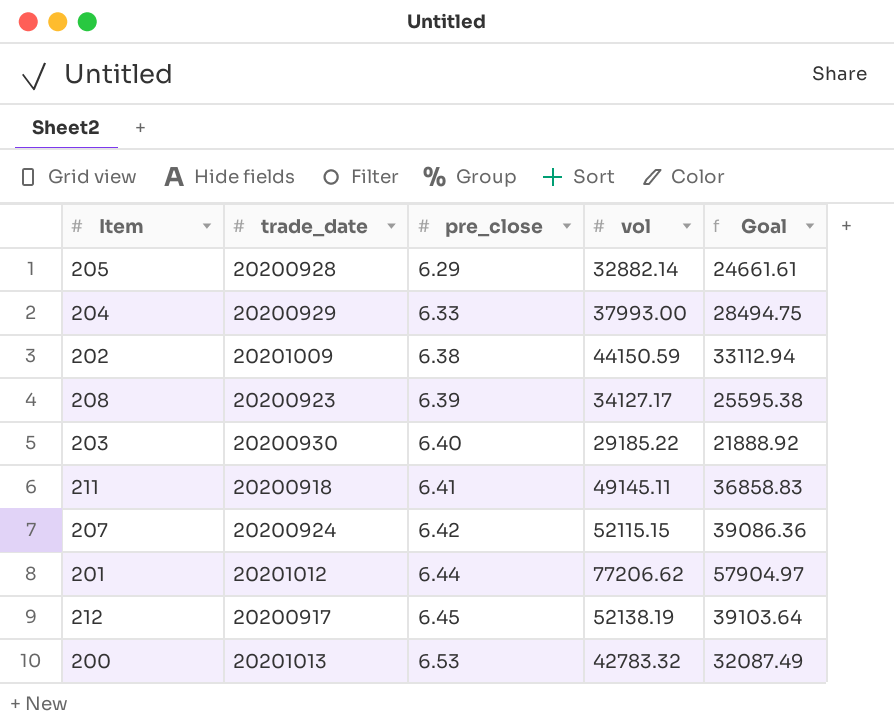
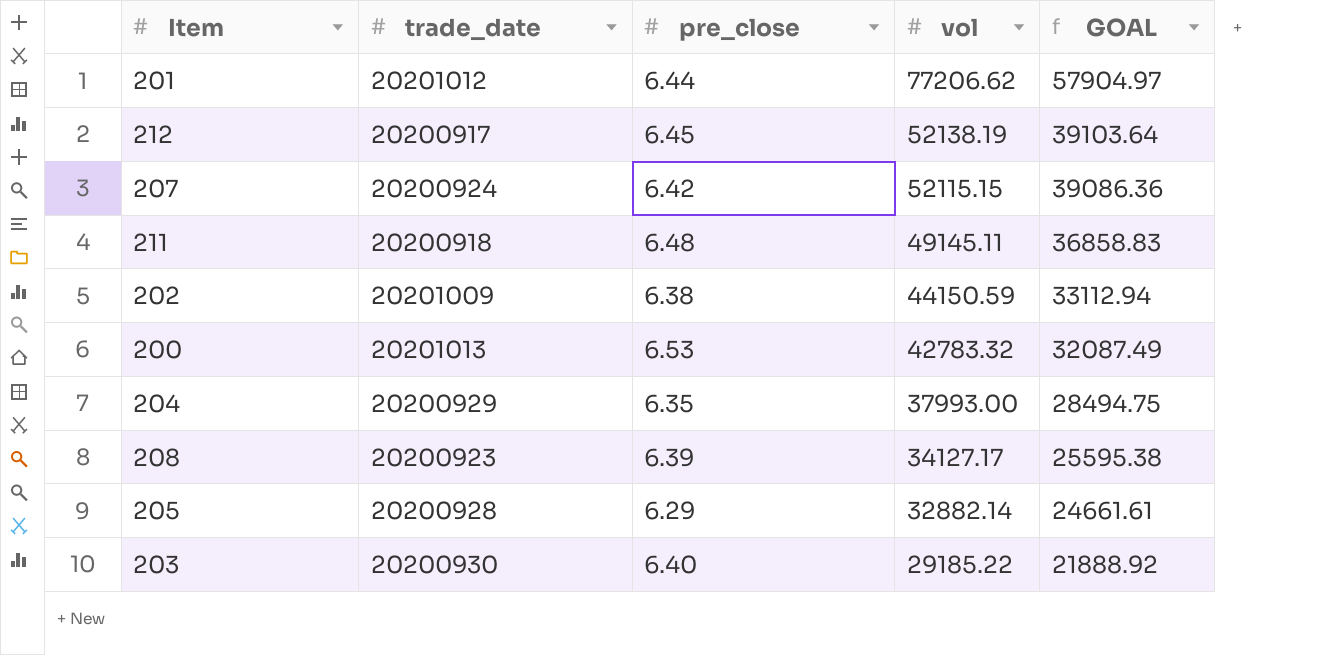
row order: pre_close ascending -> vol descending
column name: Goal -> GOAL
211 | pre_close: 6.41 -> 6.48
204 | pre_close: 6.33 -> 6.35

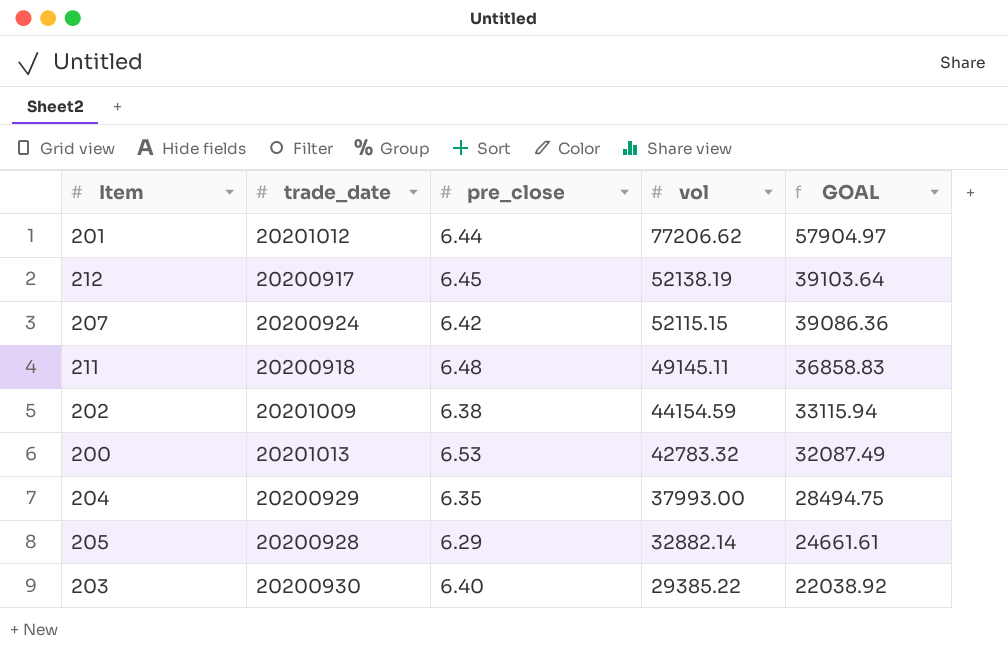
row 208: 20200923 | 6.39 | 34127.17 | 25595.38 -> none
202 | vol: 44150.59 -> 44154.59
202 | GOAL: 33112.94 -> 33115.94
203 | vol: 29185.22 -> 29385.22
203 | GOAL: 21888.92 -> 22038.92

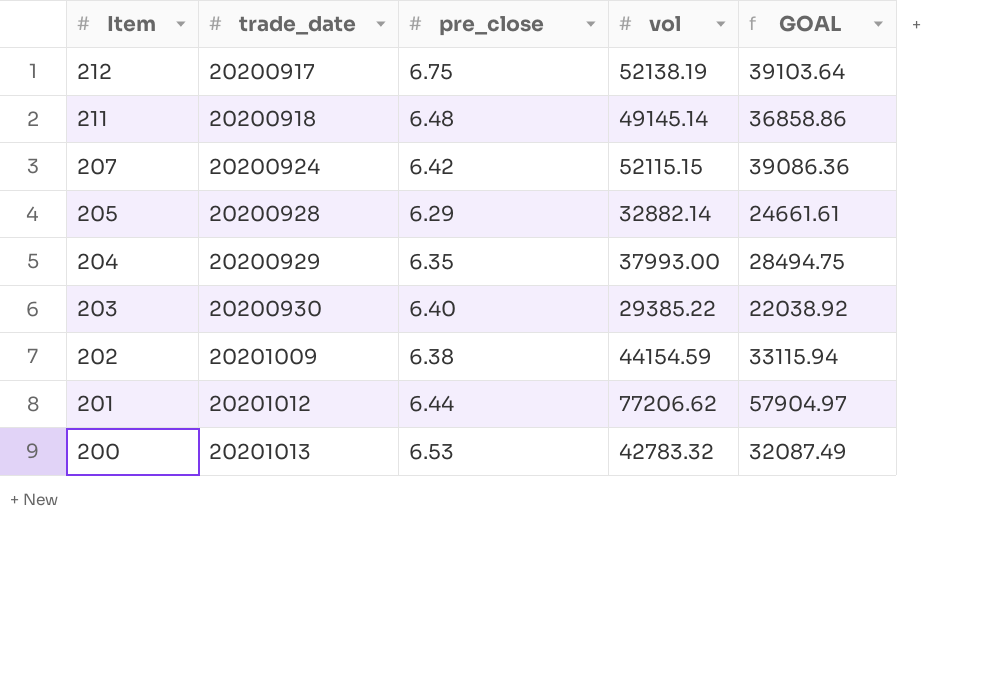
row order: vol descending -> Item descending
212 | pre_close: 6.45 -> 6.75
211 | vol: 49145.11 -> 49145.14
211 | GOAL: 36858.83 -> 36858.86

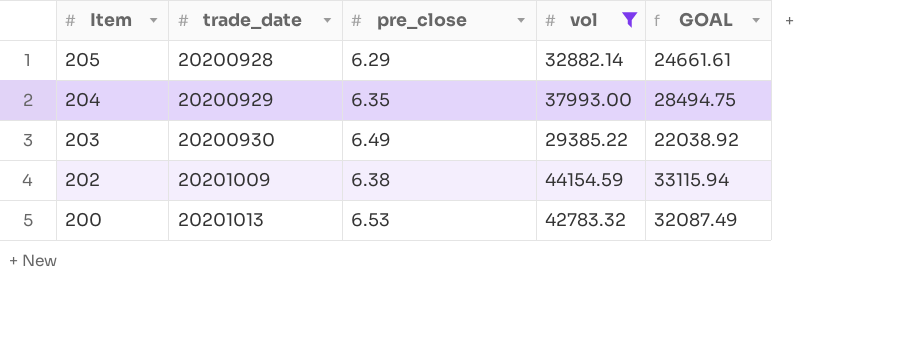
filter: none -> vol <= 44154.59
203 | pre_close: 6.40 -> 6.49

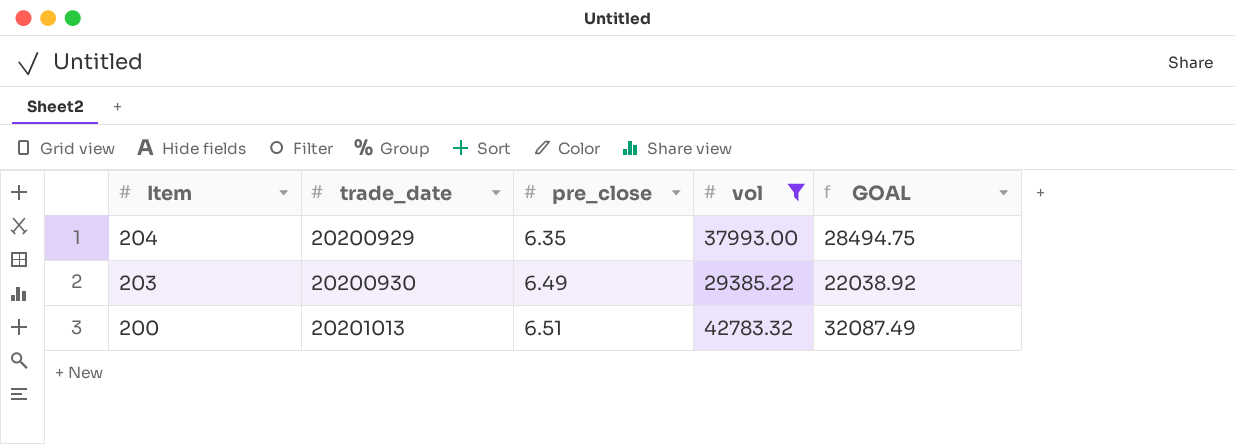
row 205: 20200928 | 6.29 | 32882.14 | 24661.61 -> none
row 202: 20201009 | 6.38 | 44154.59 | 33115.94 -> none
200 | pre_close: 6.53 -> 6.51

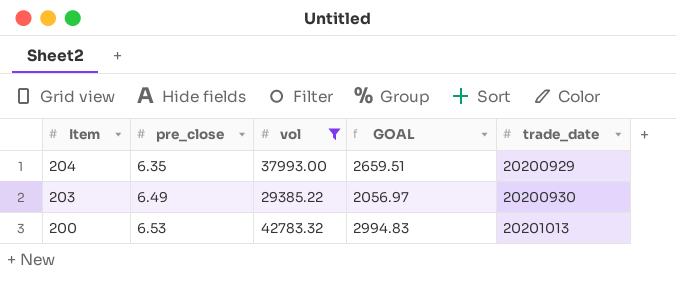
column GOAL | formula: [vol] * 0.75 -> [vol] * 0.07
column trade_date | position: 2 -> 5
200 | pre_close: 6.51 -> 6.53

